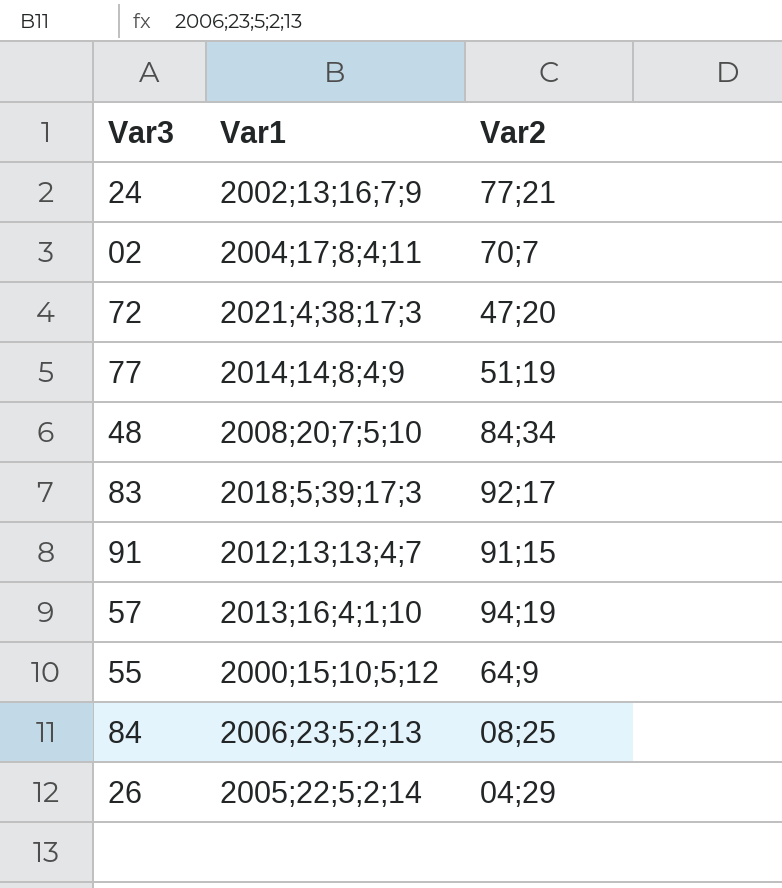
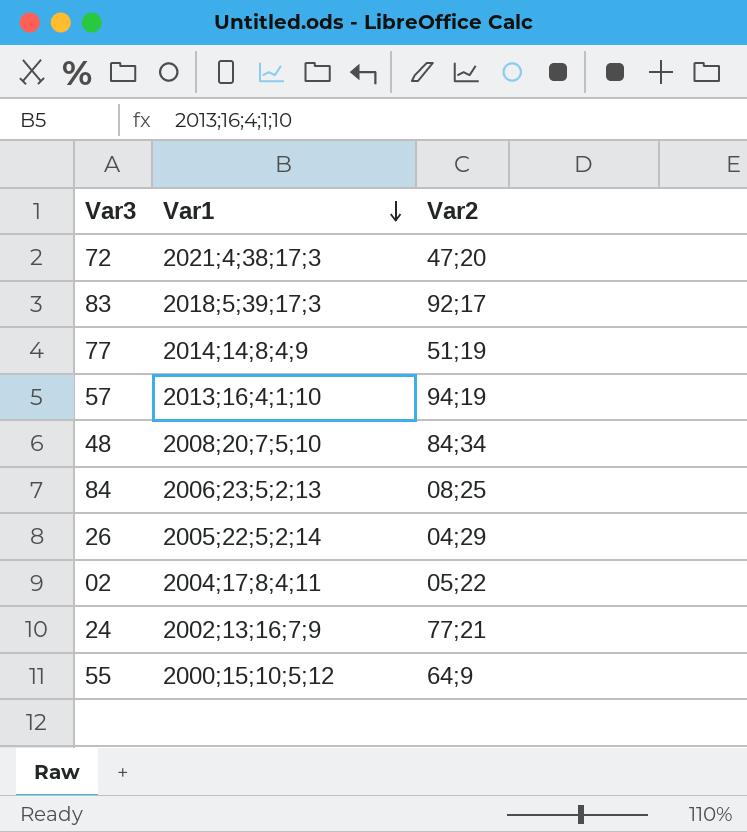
row order: none -> Var1 descending
row 91: 2012;13;13;4;7 | 91;15 -> none
02 | Var2: 70;7 -> 05;22

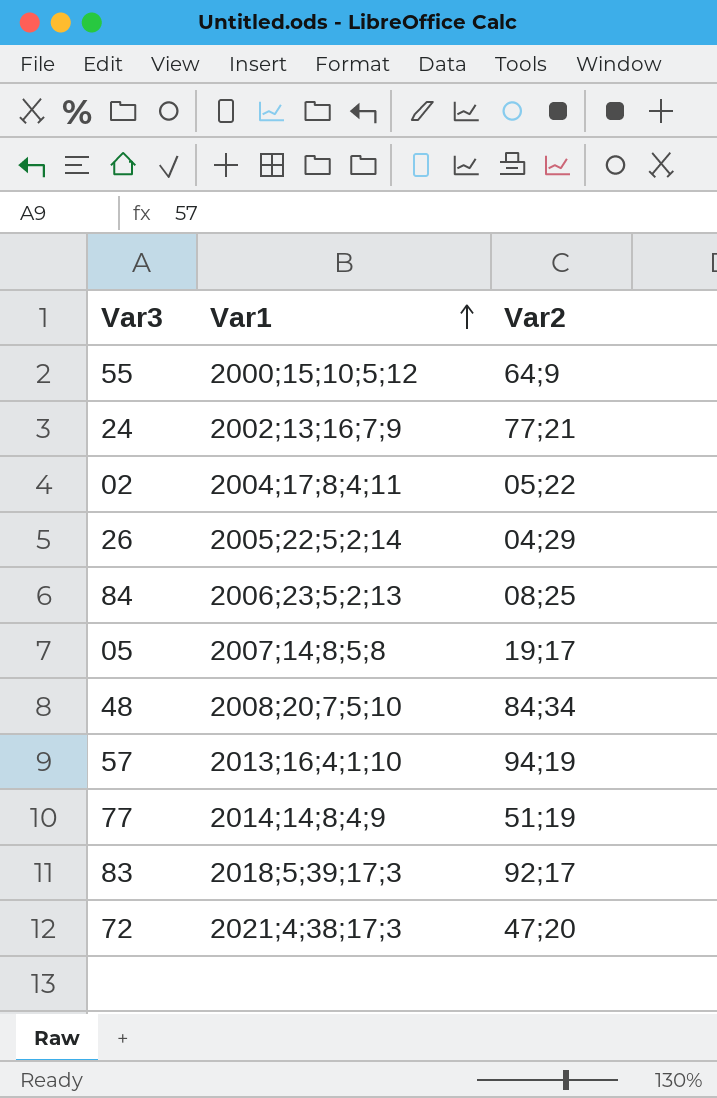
row order: Var1 descending -> Var1 ascending
row 05: none -> 2007;14;8;5;8 | 19;17

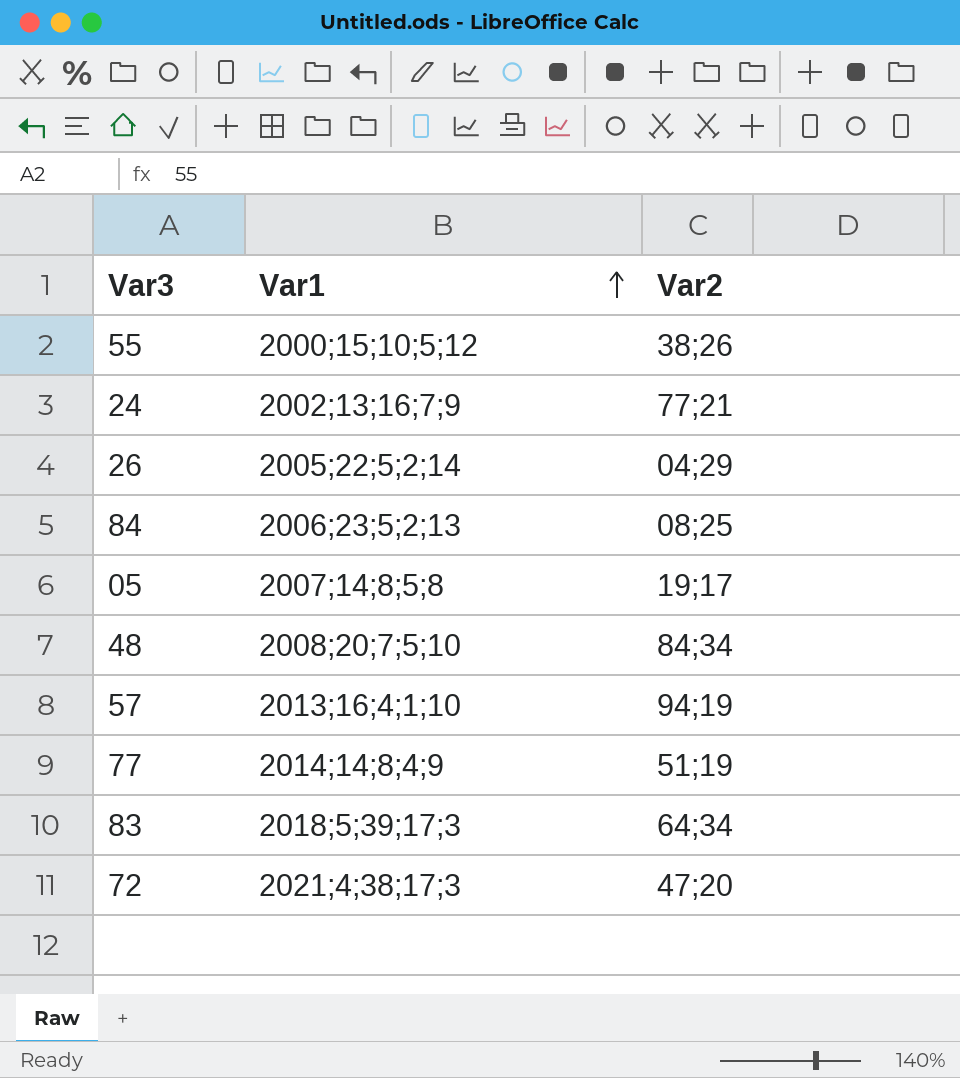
row 02: 2004;17;8;4;11 | 05;22 -> none
55 | Var2: 64;9 -> 38;26
83 | Var2: 92;17 -> 64;34

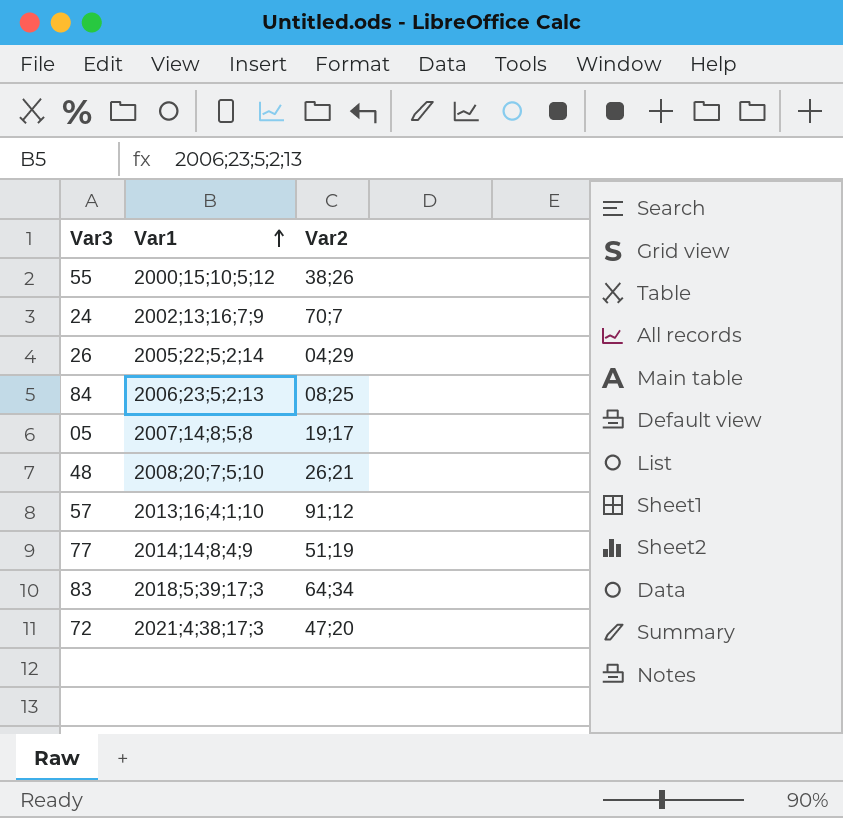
24 | Var2: 77;21 -> 70;7
48 | Var2: 84;34 -> 26;21
57 | Var2: 94;19 -> 91;12

